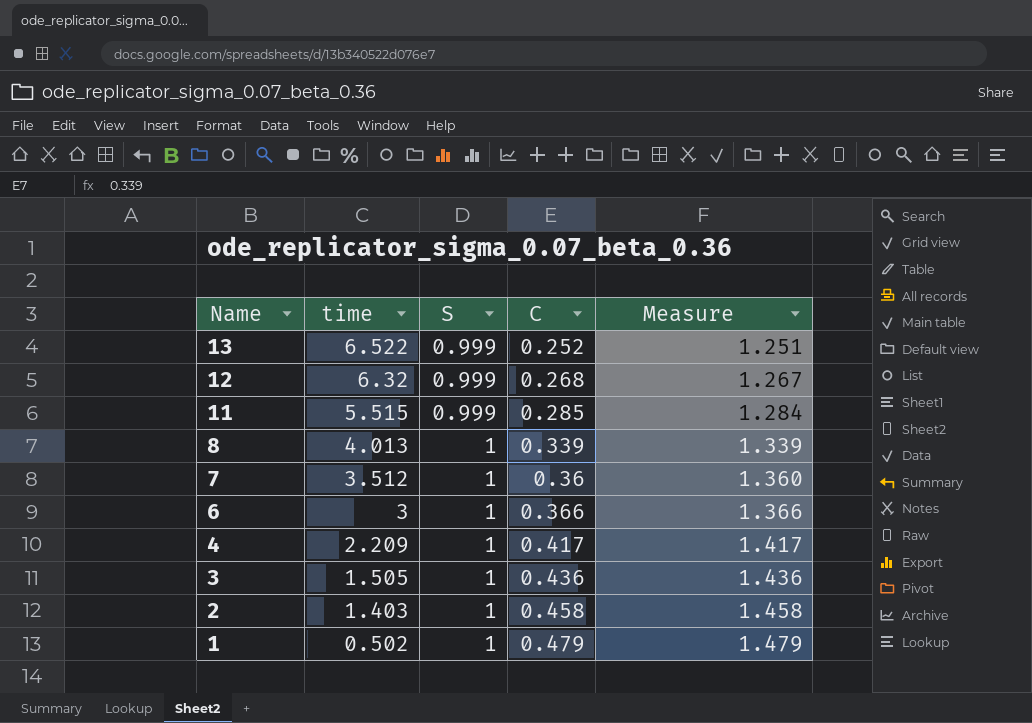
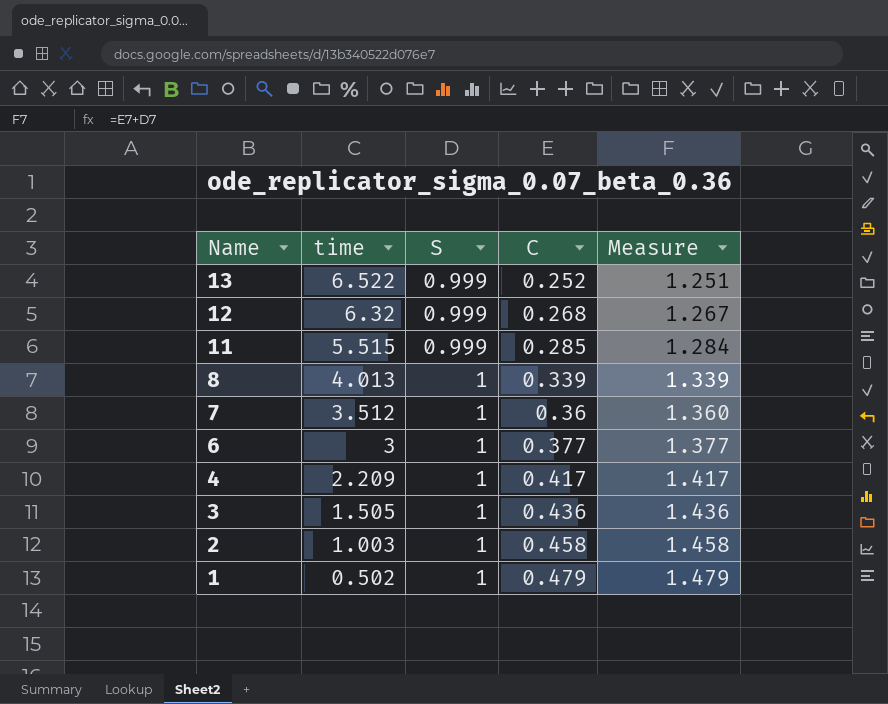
6 | C: 0.366 -> 0.377
6 | Measure: 1.366 -> 1.377
2 | time: 1.403 -> 1.003

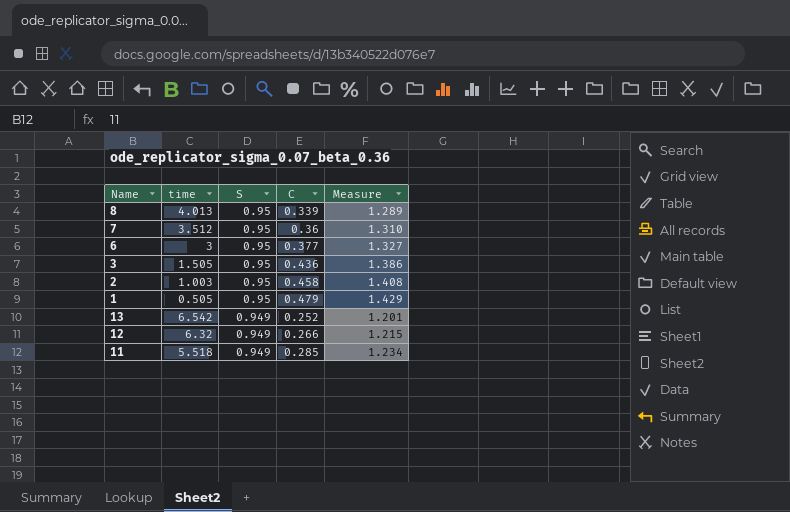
row order: Name descending -> S descending
row 4: 2.209 | 1 | 0.417 | 1.417 -> none
8 | S: 1 -> 0.95
8 | Measure: 1.339 -> 1.289
7 | S: 1 -> 0.95
7 | Measure: 1.360 -> 1.310
6 | S: 1 -> 0.95
6 | Measure: 1.377 -> 1.327
3 | S: 1 -> 0.95
3 | Measure: 1.436 -> 1.386
2 | S: 1 -> 0.95
2 | Measure: 1.458 -> 1.408
1 | time: 0.502 -> 0.505
1 | S: 1 -> 0.95
1 | Measure: 1.479 -> 1.429
13 | time: 6.522 -> 6.542
13 | S: 0.999 -> 0.949
13 | Measure: 1.251 -> 1.201
12 | S: 0.999 -> 0.949
12 | C: 0.268 -> 0.266
12 | Measure: 1.267 -> 1.215
11 | time: 5.515 -> 5.518
11 | S: 0.999 -> 0.949
11 | Measure: 1.284 -> 1.234

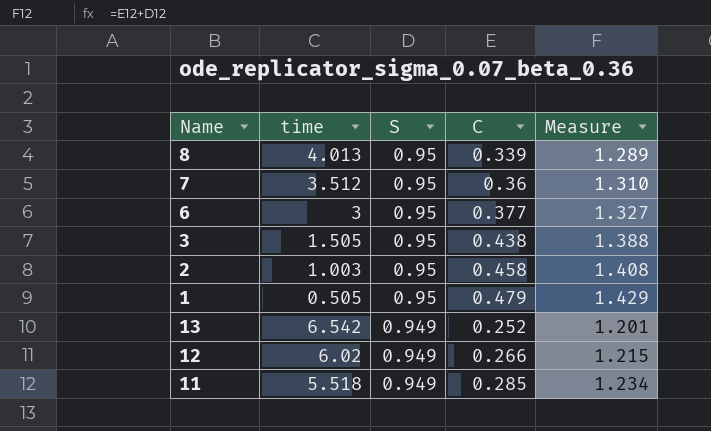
3 | C: 0.436 -> 0.438
3 | Measure: 1.386 -> 1.388
12 | time: 6.32 -> 6.02

